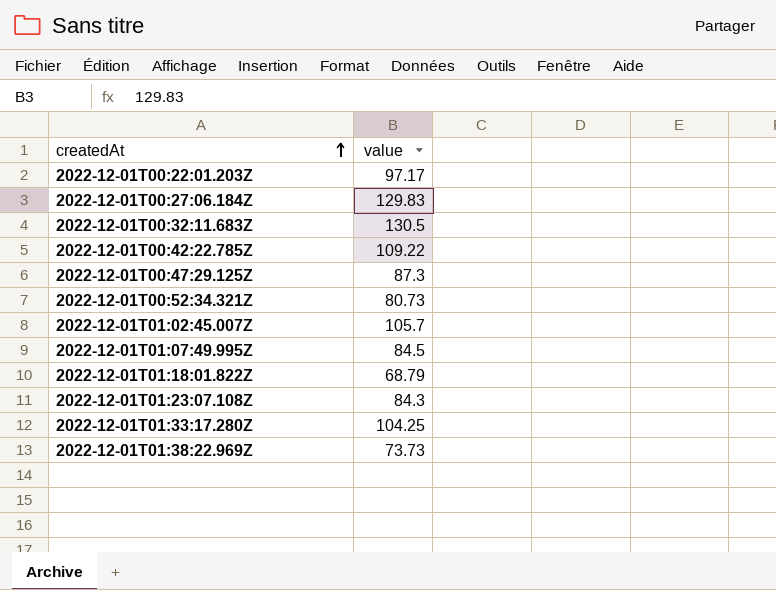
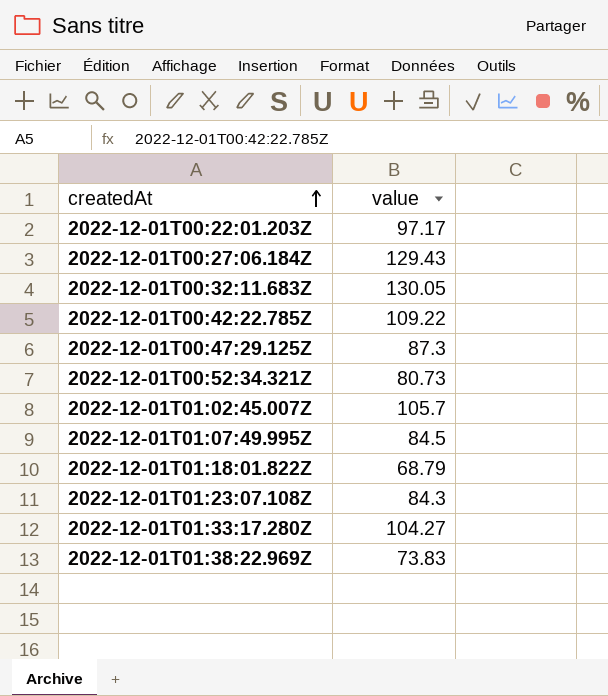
2022-12-01T00:27:06.184Z | value: 129.83 -> 129.43
2022-12-01T00:32:11.683Z | value: 130.5 -> 130.05
2022-12-01T01:33:17.280Z | value: 104.25 -> 104.27
2022-12-01T01:38:22.969Z | value: 73.73 -> 73.83

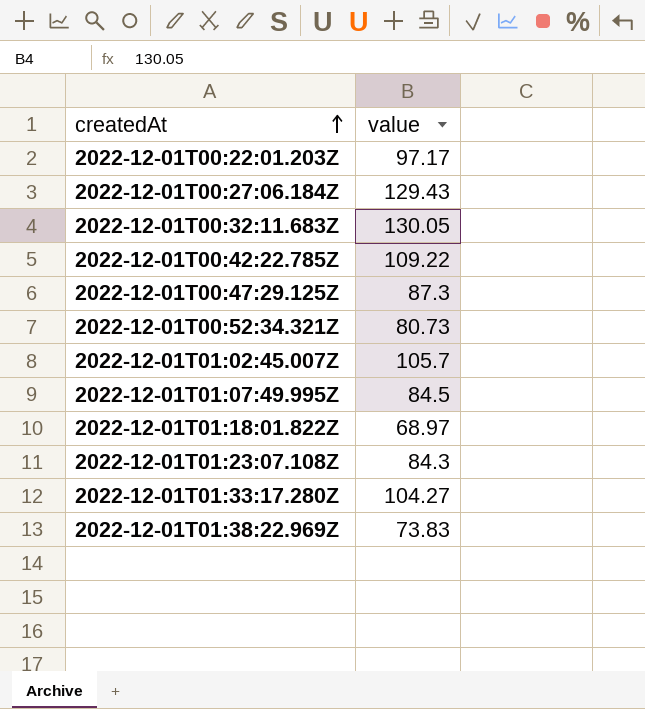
2022-12-01T01:18:01.822Z | value: 68.79 -> 68.97

